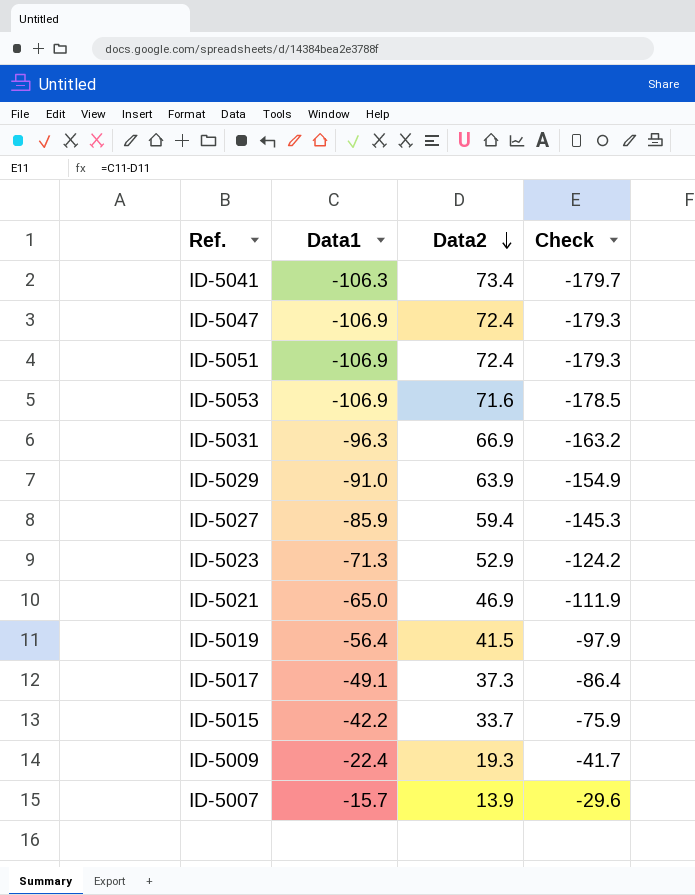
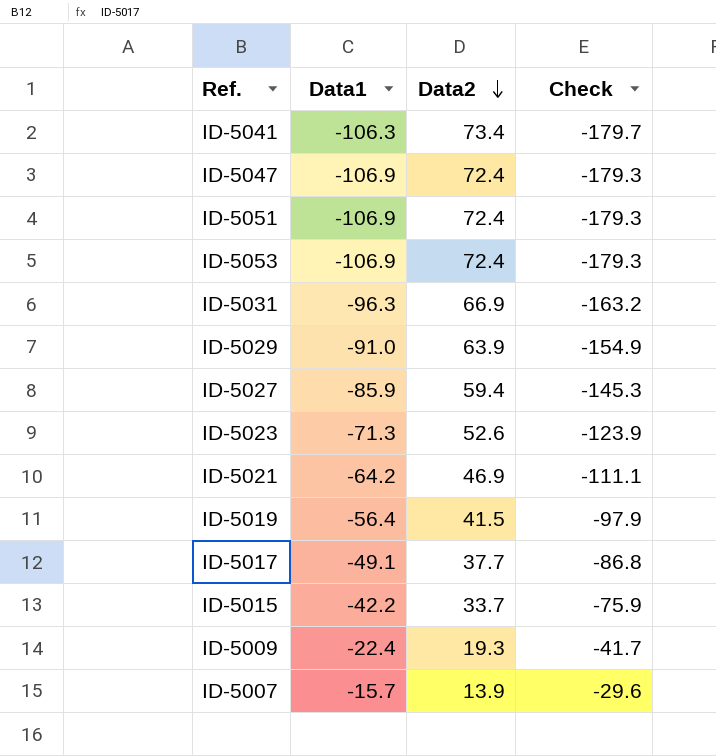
ID-5053 | Data2: 71.6 -> 72.4
ID-5053 | Check: -178.5 -> -179.3
ID-5023 | Data2: 52.9 -> 52.6
ID-5023 | Check: -124.2 -> -123.9
ID-5021 | Data1: -65.0 -> -64.2
ID-5021 | Check: -111.9 -> -111.1
ID-5017 | Data2: 37.3 -> 37.7
ID-5017 | Check: -86.4 -> -86.8

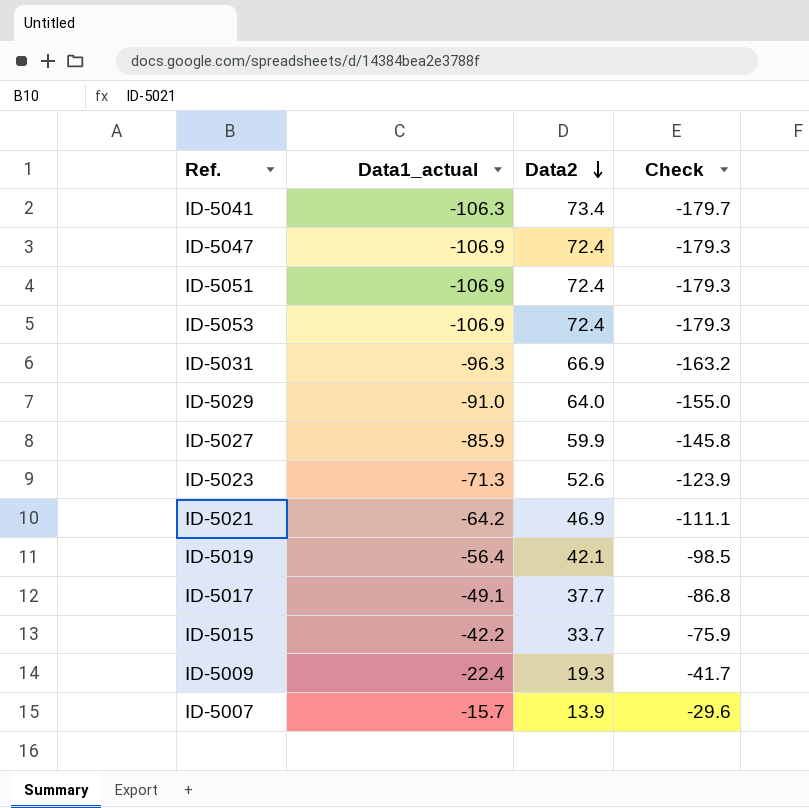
column name: Data1 -> Data1_actual
ID-5029 | Data2: 63.9 -> 64.0
ID-5029 | Check: -154.9 -> -155.0
ID-5027 | Data2: 59.4 -> 59.9
ID-5027 | Check: -145.3 -> -145.8
ID-5019 | Data2: 41.5 -> 42.1
ID-5019 | Check: -97.9 -> -98.5

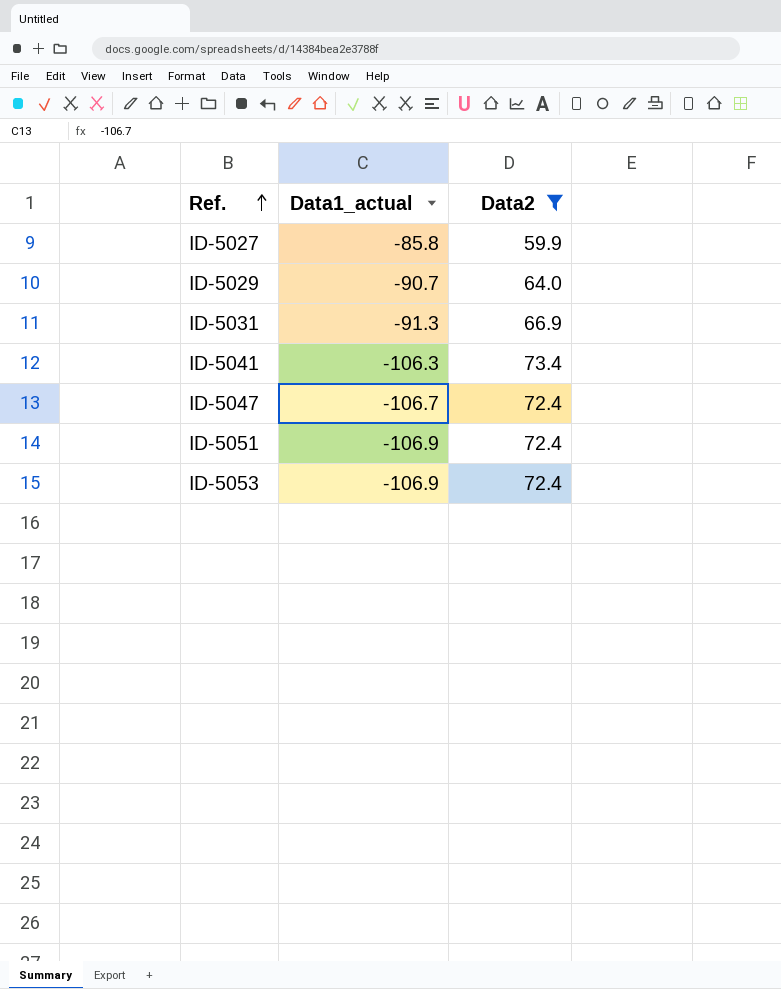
filter: none -> Data2 >= 59.9
row order: Data2 descending -> Ref. ascending
column Check | formula: [Data1_actual] - [Data2] -> none
ID-5027 | Data1_actual: -85.9 -> -85.8
ID-5029 | Data1_actual: -91.0 -> -90.7
ID-5031 | Data1_actual: -96.3 -> -91.3
ID-5047 | Data1_actual: -106.9 -> -106.7

